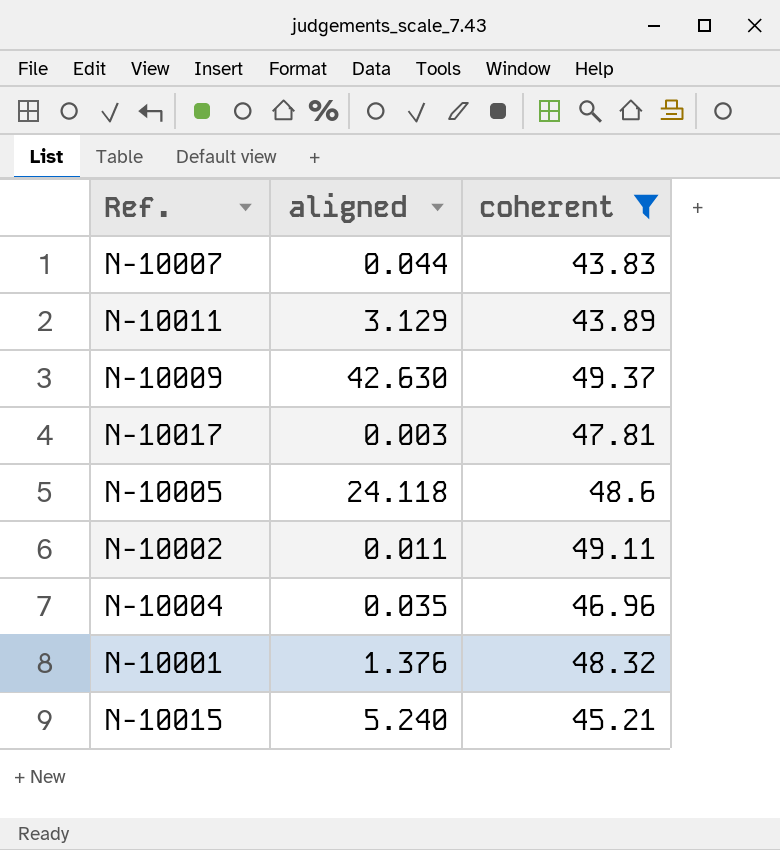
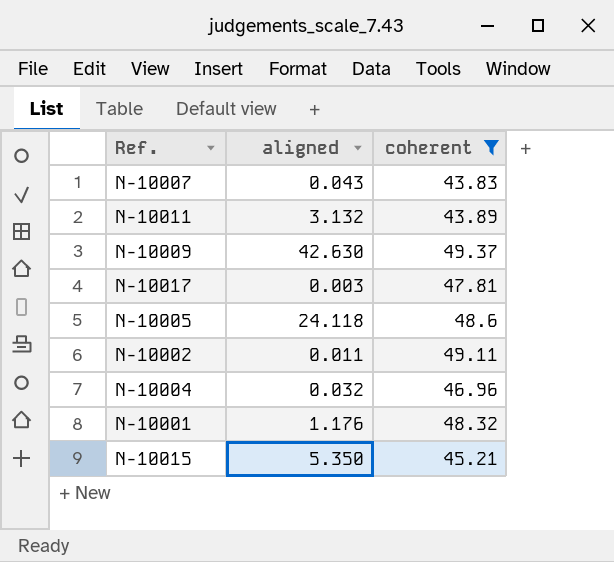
N-10007 | aligned: 0.044 -> 0.043
N-10011 | aligned: 3.129 -> 3.132
N-10004 | aligned: 0.035 -> 0.032
N-10001 | aligned: 1.376 -> 1.176
N-10015 | aligned: 5.240 -> 5.350

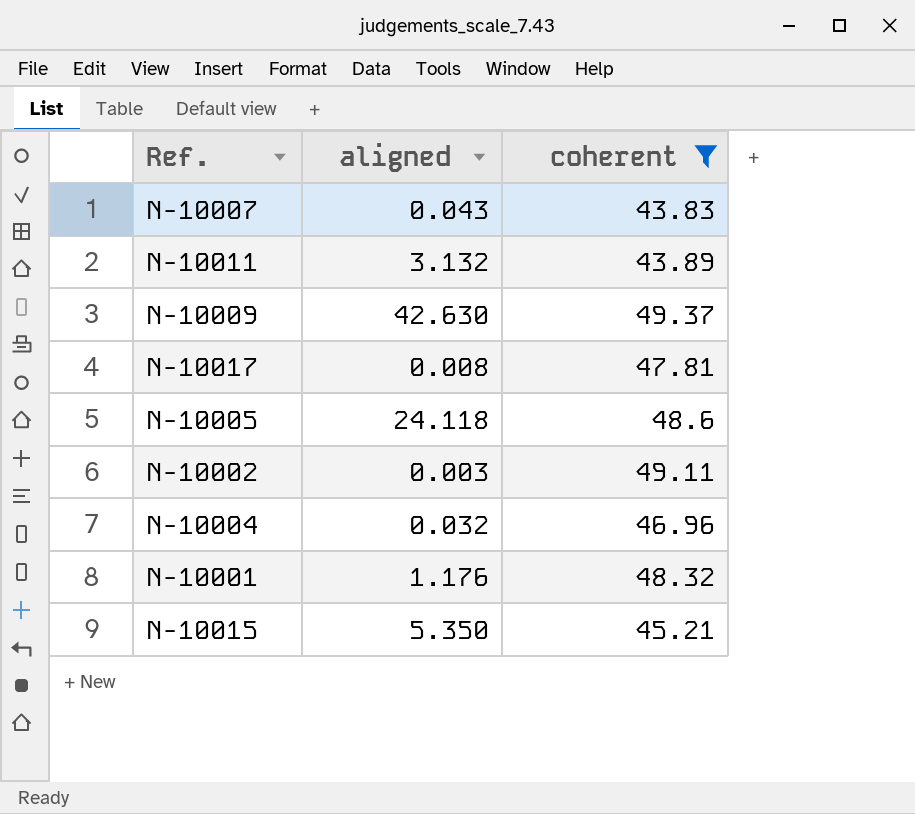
N-10017 | aligned: 0.003 -> 0.008
N-10002 | aligned: 0.011 -> 0.003

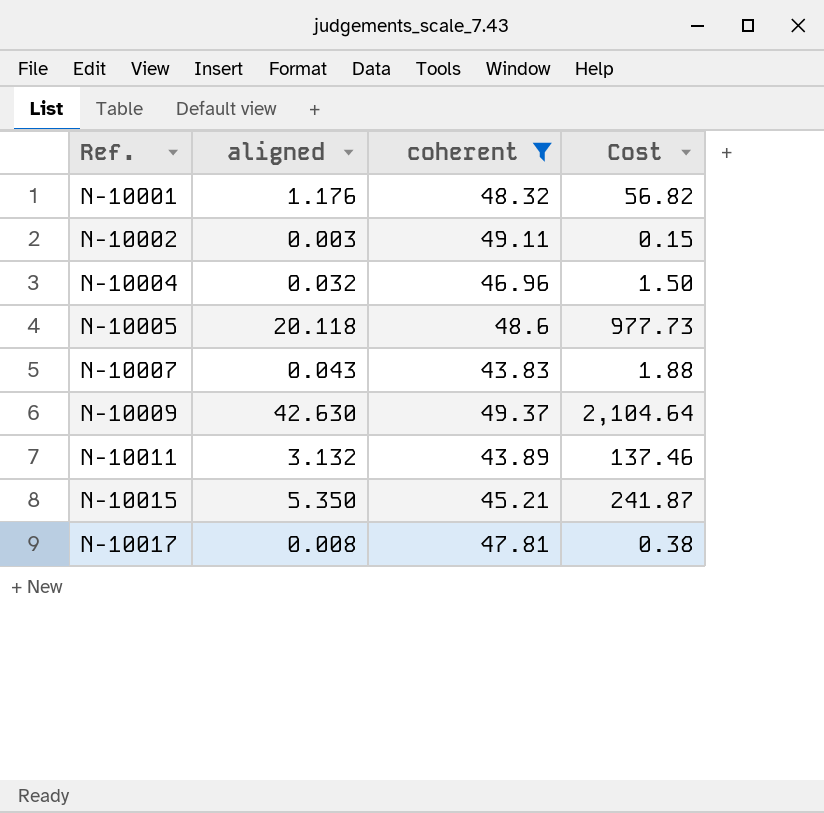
row order: none -> Ref. ascending
column Cost | formula: none -> [aligned] * [coherent]
N-10005 | aligned: 24.118 -> 20.118

